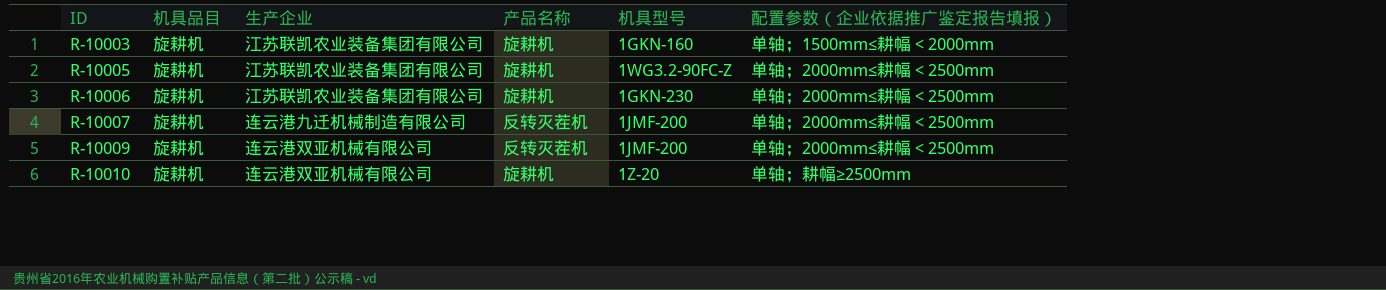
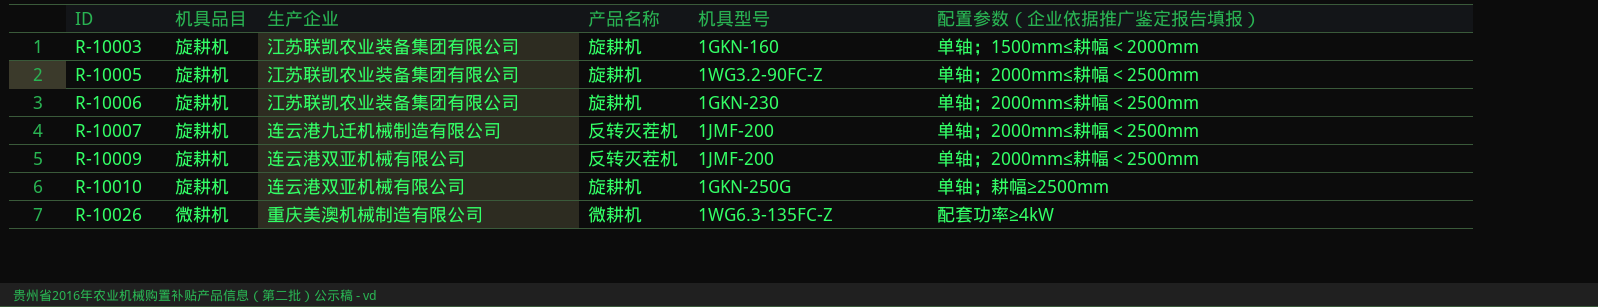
R-10010 | 机具型号: 1Z-20 -> 1GKN-250G
row R-10026: none -> 微耕机 | 重庆美澳机械制造有限公司 | 微耕机 | 1WG6.3-135FC-Z | 配套功率≥4kW

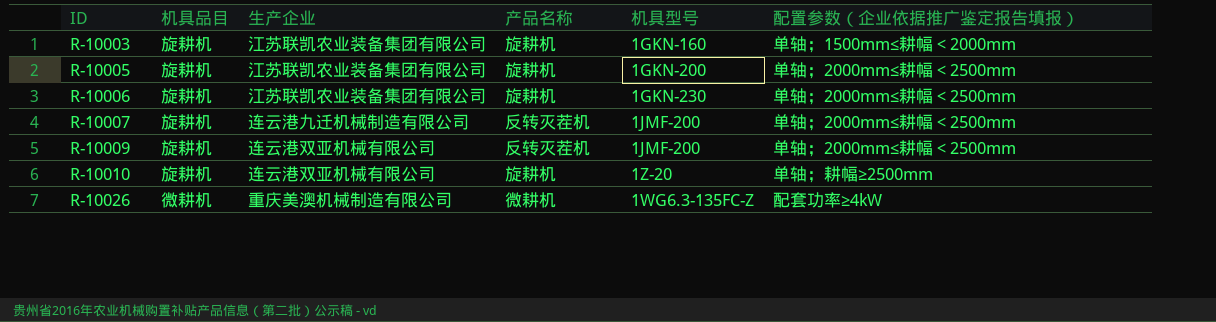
R-10005 | 机具型号: 1WG3.2-90FC-Z -> 1GKN-200
R-10010 | 机具型号: 1GKN-250G -> 1Z-20

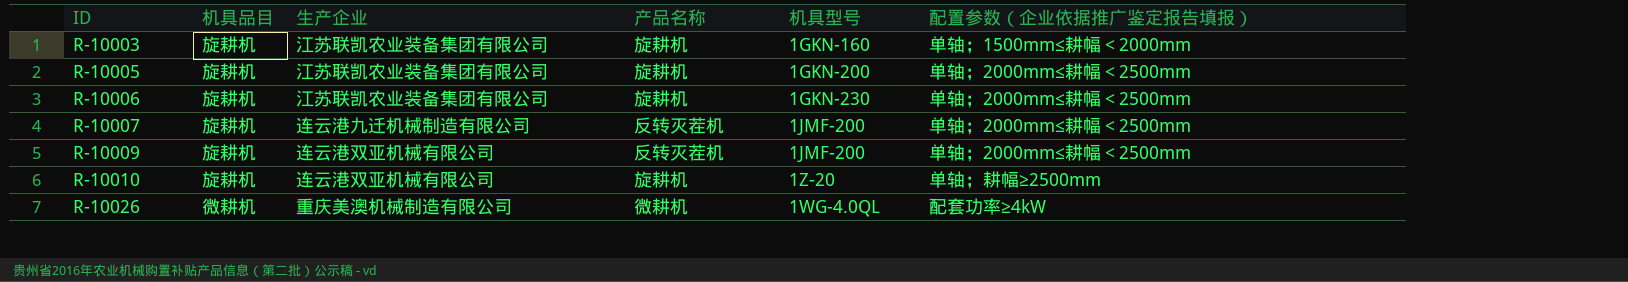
R-10026 | 机具型号: 1WG6.3-135FC-Z -> 1WG-4.0QL

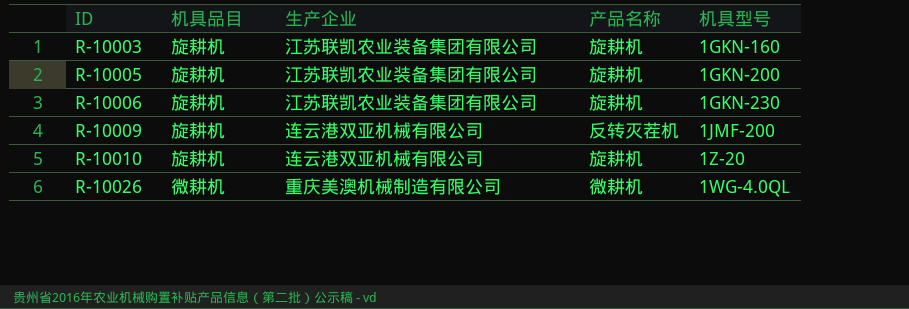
column 配置参数（企业依据推广鉴定报告填报） | position: 6 -> none
row R-10007: 旋耕机 | 连云港九迁机械制造有限公司 | 反转灭茬机 | 1JMF-200 | 单轴；2000mm≤耕幅＜2500mm -> none

